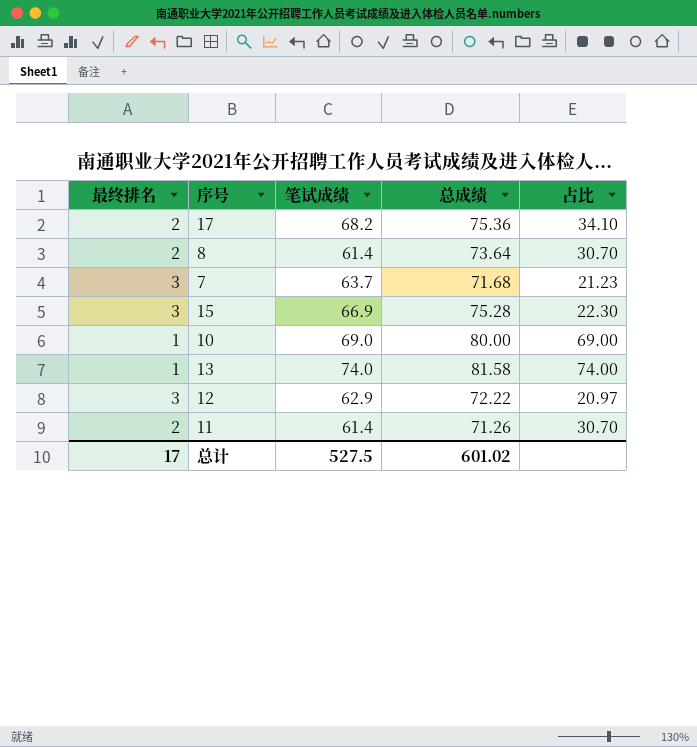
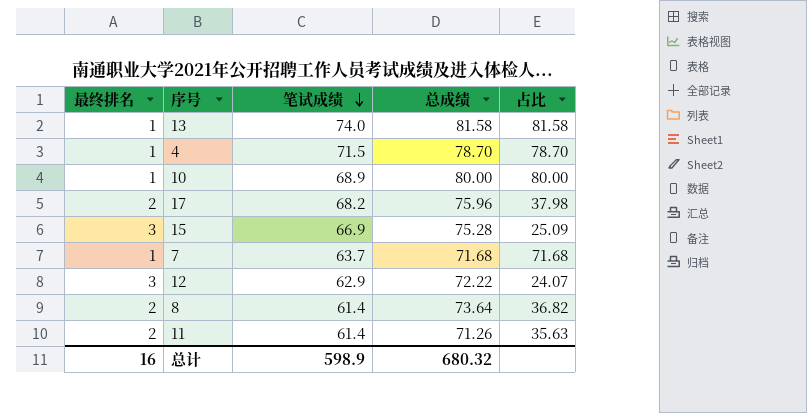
row order: none -> 笔试成绩 descending
column 占比 | formula: [笔试成绩] / [最终排名] -> [总成绩] / [最终排名]
row 4: none -> 1 | 71.5 | 78.70 | 78.70
10 | 笔试成绩: 69.0 -> 68.9
17 | 总成绩: 75.36 -> 75.96
7 | 最终排名: 3 -> 1
总计 | 最终排名: 17 -> 16
总计 | 笔试成绩: 527.5 -> 598.9
总计 | 总成绩: 601.02 -> 680.32

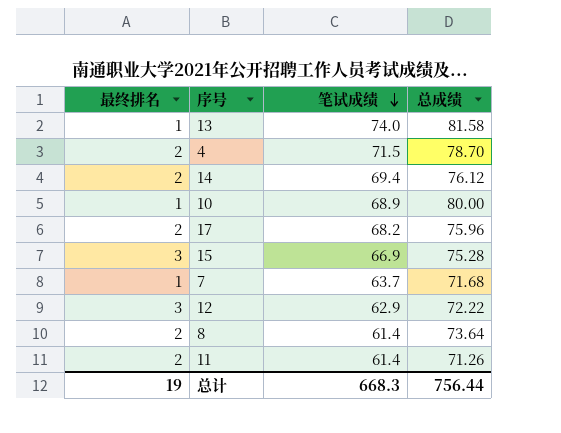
column 占比 | formula: [总成绩] / [最终排名] -> none
4 | 最终排名: 1 -> 2
row 14: none -> 2 | 69.4 | 76.12
总计 | 最终排名: 16 -> 19
总计 | 笔试成绩: 598.9 -> 668.3
总计 | 总成绩: 680.32 -> 756.44

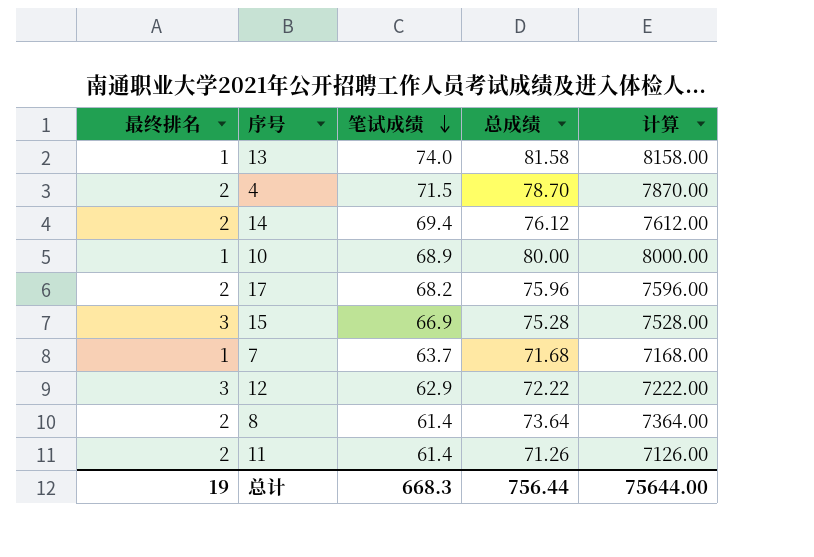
column 计算 | formula: none -> [总成绩] * 100

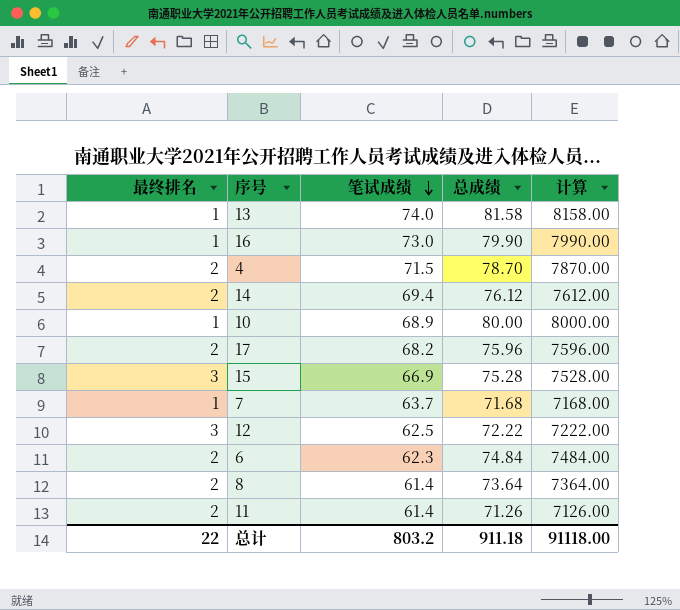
row 16: none -> 1 | 73.0 | 79.90 | 7990.00
12 | 笔试成绩: 62.9 -> 62.5
row 6: none -> 2 | 62.3 | 74.84 | 7484.00
总计 | 最终排名: 19 -> 22
总计 | 笔试成绩: 668.3 -> 803.2
总计 | 总成绩: 756.44 -> 911.18
总计 | 计算: 75644.00 -> 91118.00

